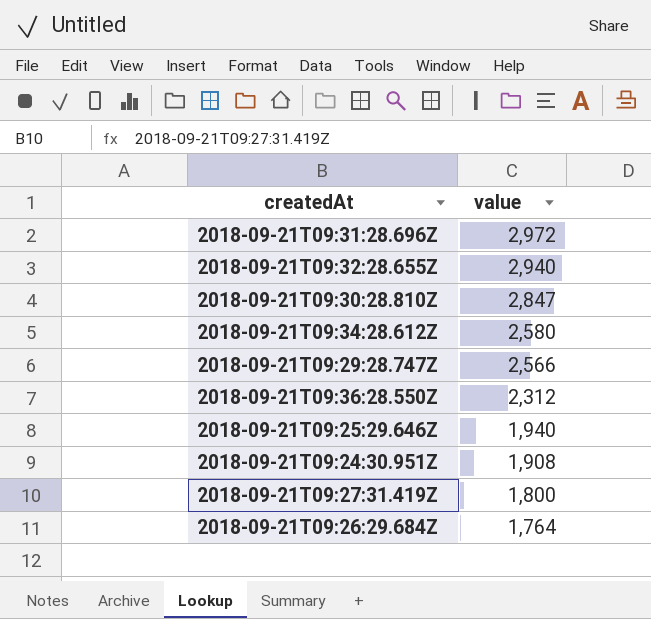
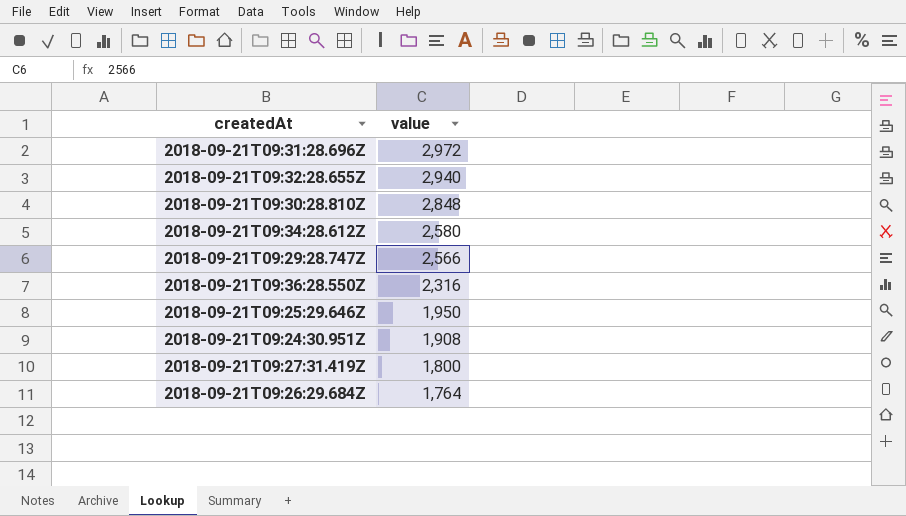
2018-09-21T09:30:28.810Z | value: 2,847 -> 2,848
2018-09-21T09:36:28.550Z | value: 2,312 -> 2,316
2018-09-21T09:25:29.646Z | value: 1,940 -> 1,950

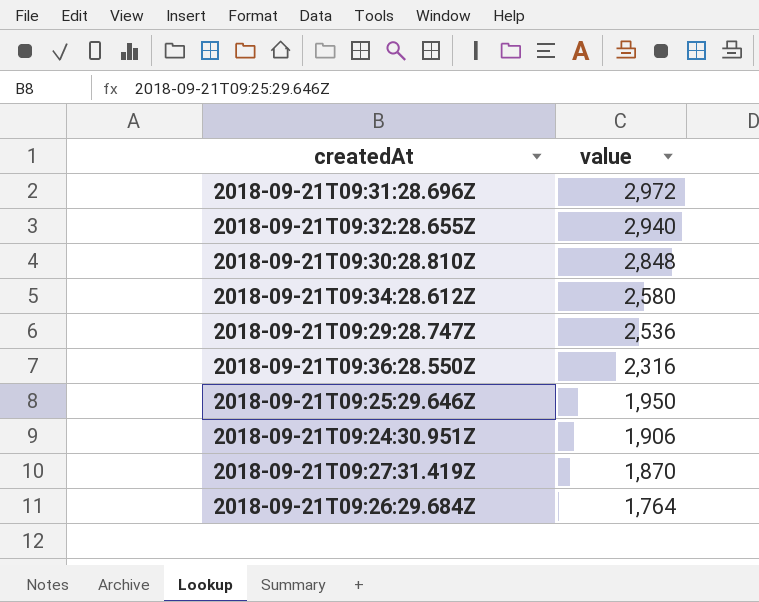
2018-09-21T09:29:28.747Z | value: 2,566 -> 2,536
2018-09-21T09:24:30.951Z | value: 1,908 -> 1,906
2018-09-21T09:27:31.419Z | value: 1,800 -> 1,870

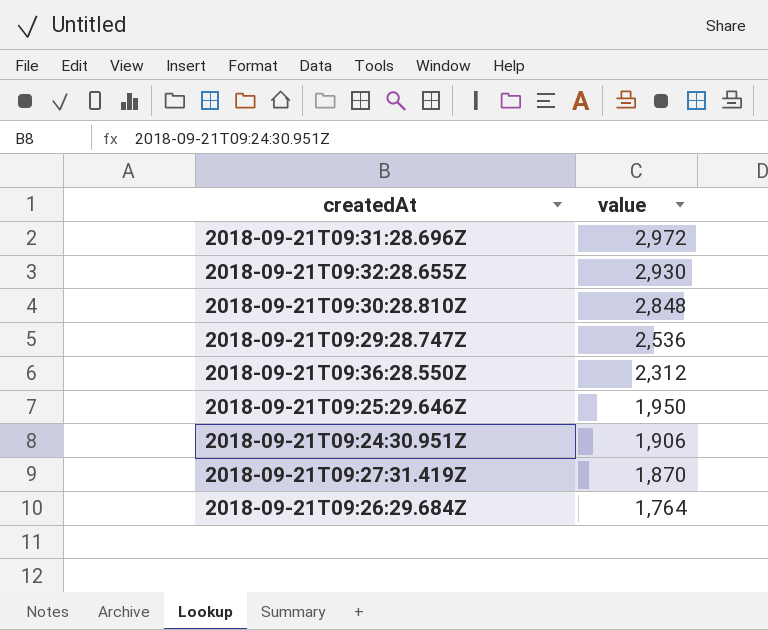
row 2018-09-21T09:34:28.612Z: 2,580 -> none
2018-09-21T09:32:28.655Z | value: 2,940 -> 2,930
2018-09-21T09:36:28.550Z | value: 2,316 -> 2,312

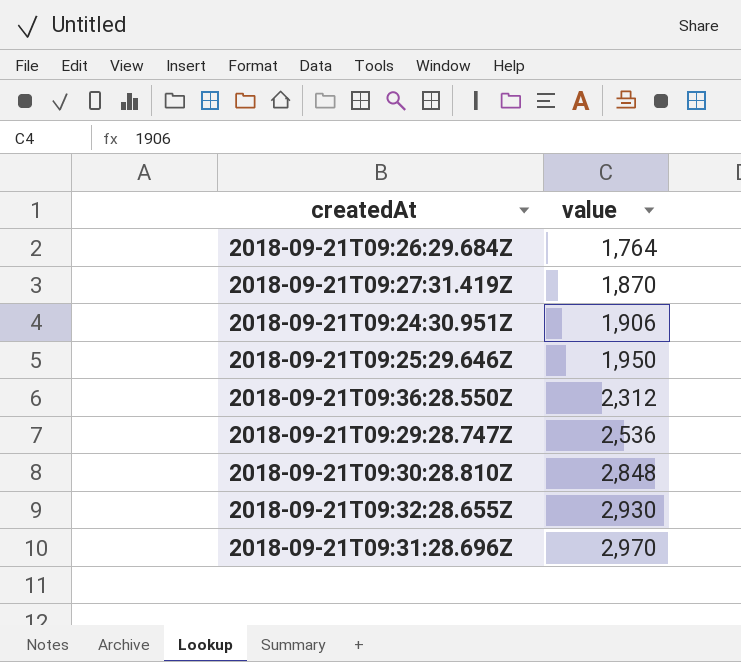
row order: value descending -> value ascending
2018-09-21T09:31:28.696Z | value: 2,972 -> 2,970

